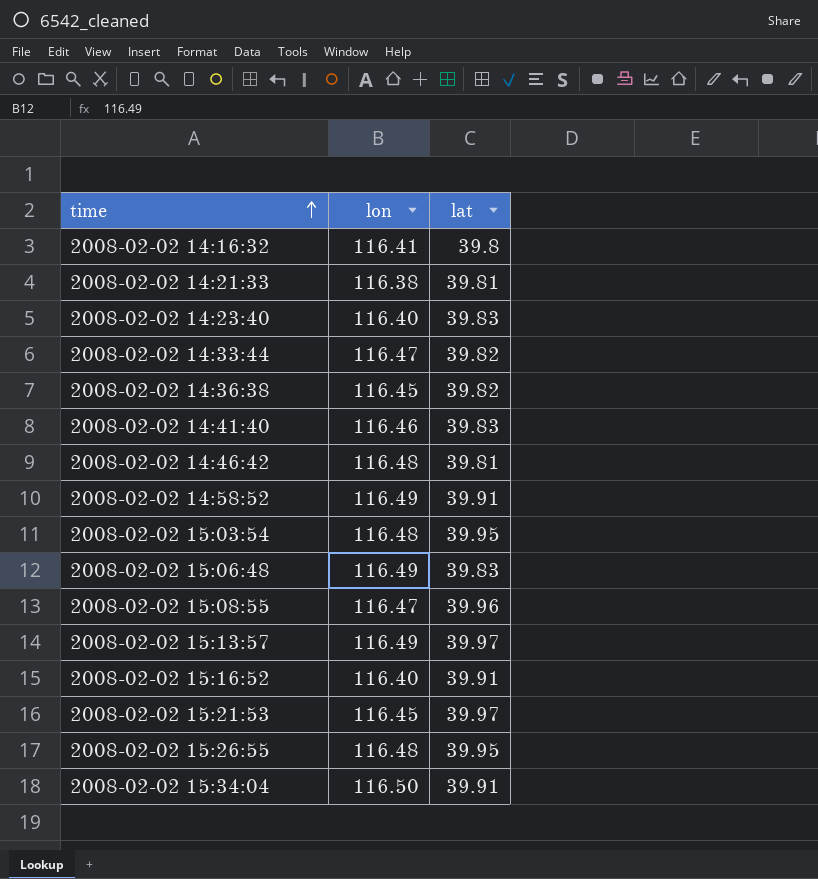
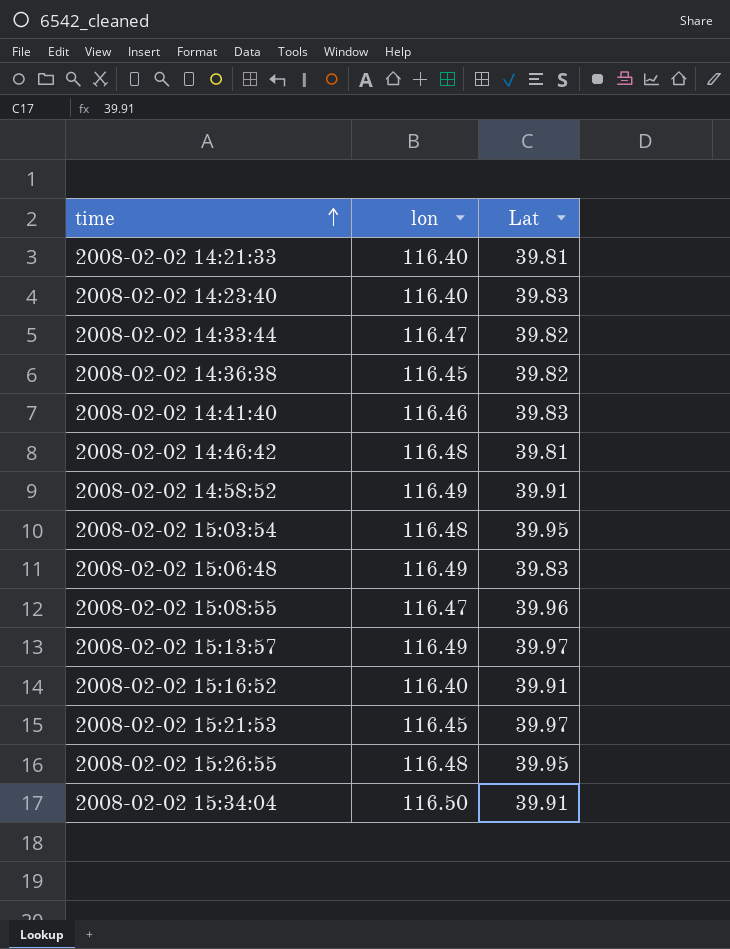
column name: lat -> Lat
row 2008-02-02 14:16:32: 116.41 | 39.8 -> none
2008-02-02 14:21:33 | lon: 116.38 -> 116.40

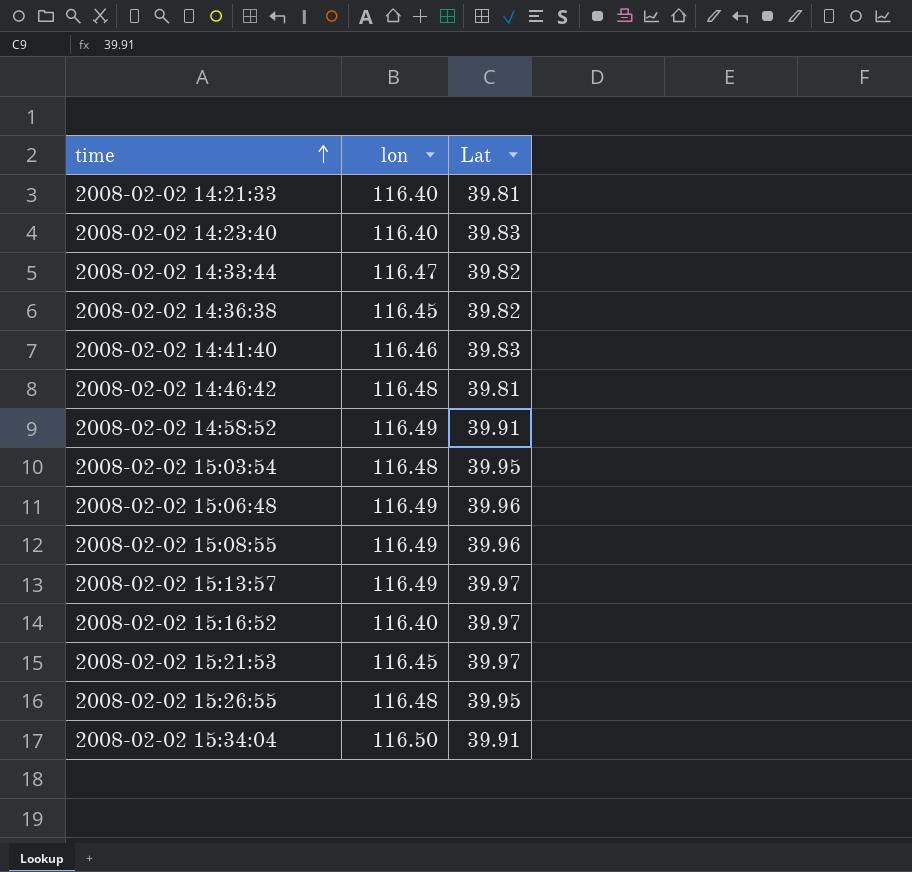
2008-02-02 15:06:48 | Lat: 39.83 -> 39.96
2008-02-02 15:08:55 | lon: 116.47 -> 116.49
2008-02-02 15:16:52 | Lat: 39.91 -> 39.97

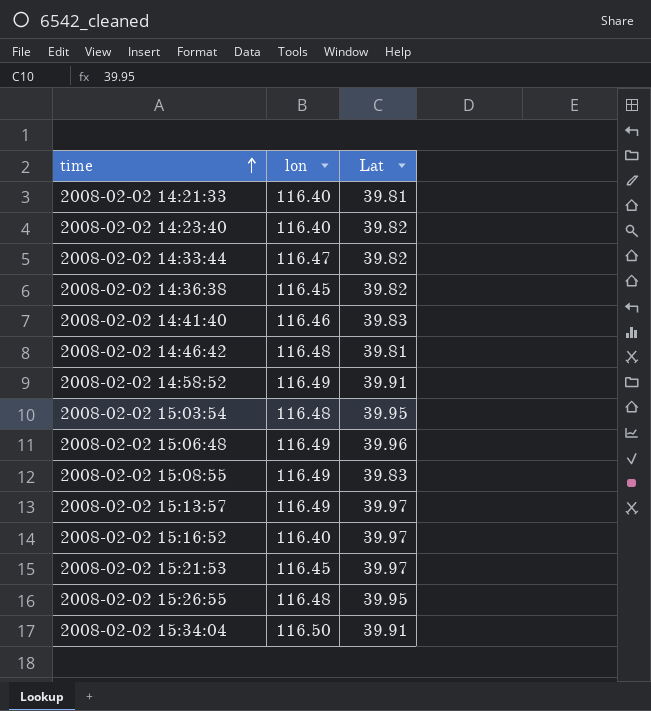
2008-02-02 14:23:40 | Lat: 39.83 -> 39.82
2008-02-02 15:08:55 | Lat: 39.96 -> 39.83

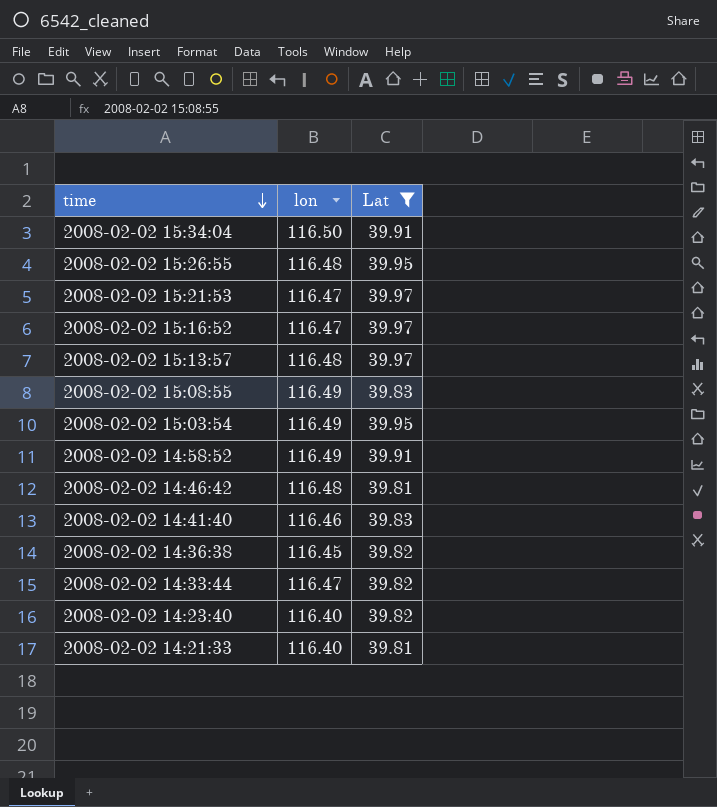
filter: none -> Lat != 39.96
row order: time ascending -> time descending
2008-02-02 15:21:53 | lon: 116.45 -> 116.47
2008-02-02 15:16:52 | lon: 116.40 -> 116.47
2008-02-02 15:13:57 | lon: 116.49 -> 116.48
2008-02-02 15:03:54 | lon: 116.48 -> 116.49

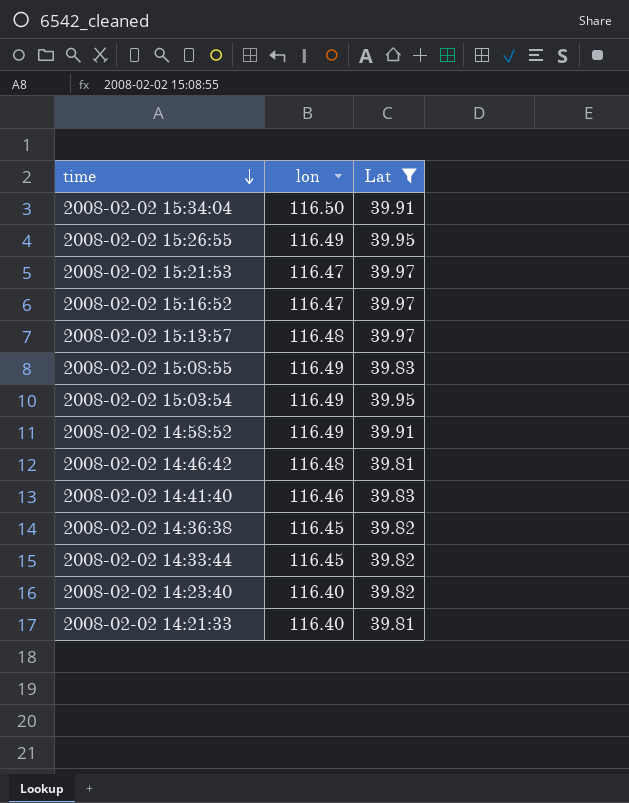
2008-02-02 15:26:55 | lon: 116.48 -> 116.49
2008-02-02 14:33:44 | lon: 116.47 -> 116.45

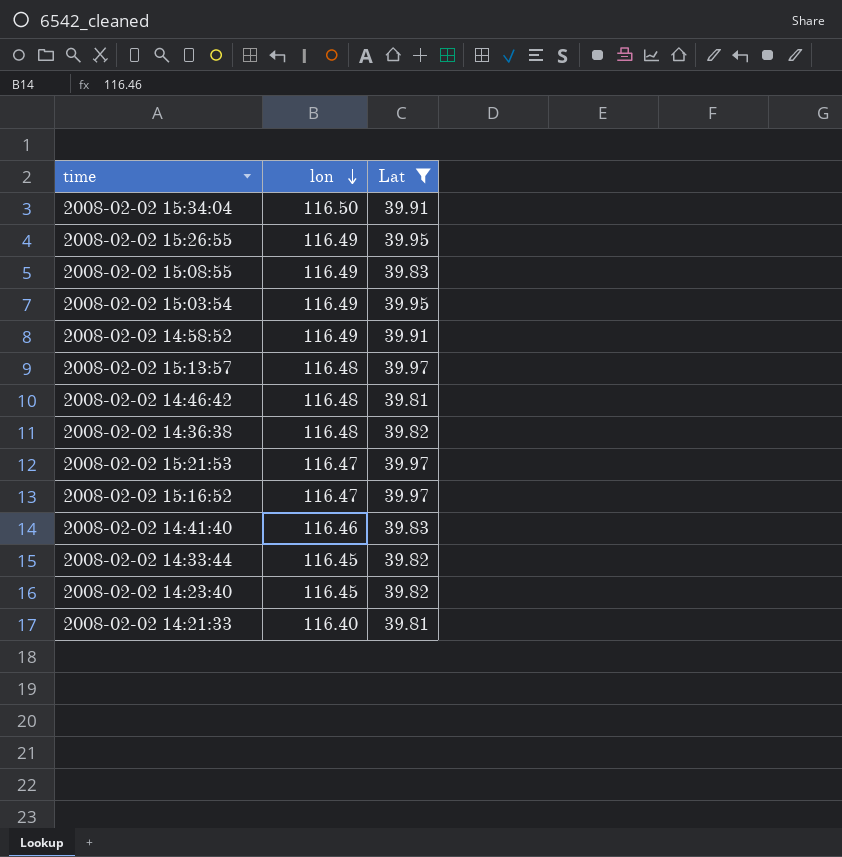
row order: time descending -> lon descending
2008-02-02 14:36:38 | lon: 116.45 -> 116.48
2008-02-02 14:23:40 | lon: 116.40 -> 116.45

